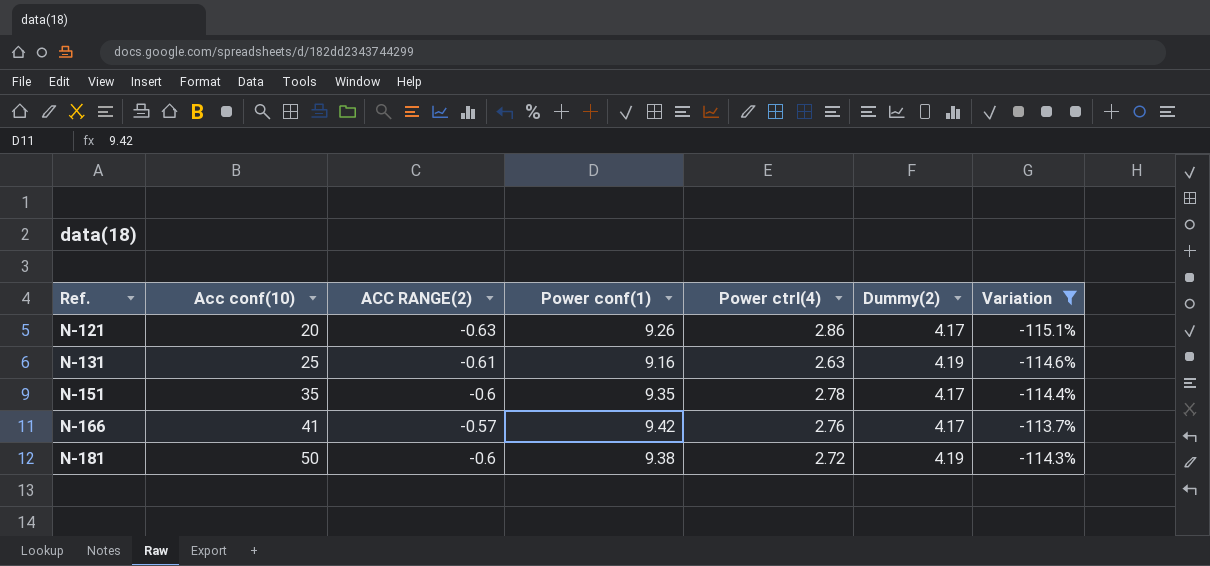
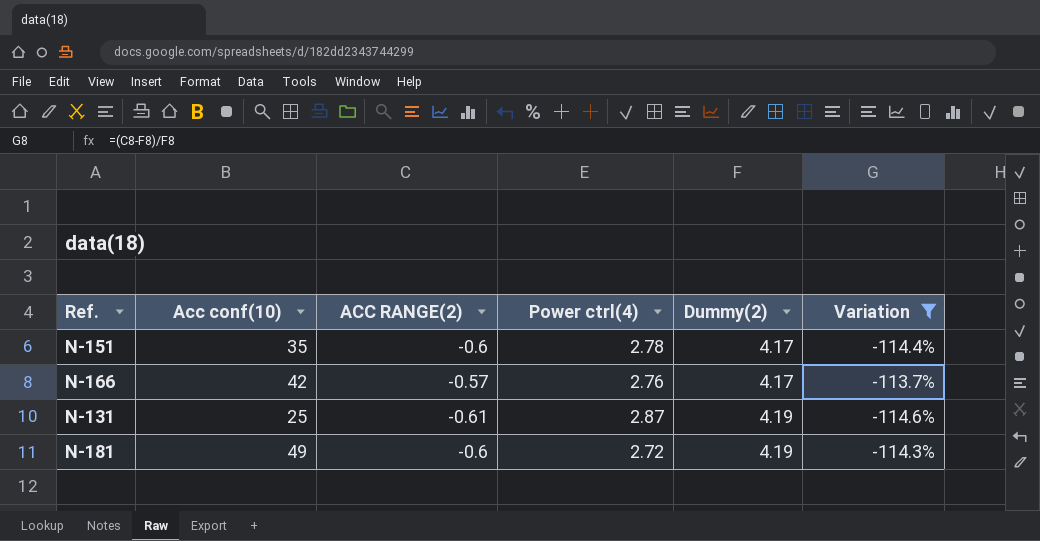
row order: Ref. ascending -> Dummy(2) ascending
column Power conf(1) | position: 4 -> none
row N-121: 20 | -0.63 | 9.26 | 2.86 | 4.17 | -115.1% -> none
N-166 | Acc conf(10): 41 -> 42
N-131 | Power ctrl(4): 2.63 -> 2.87
N-181 | Acc conf(10): 50 -> 49

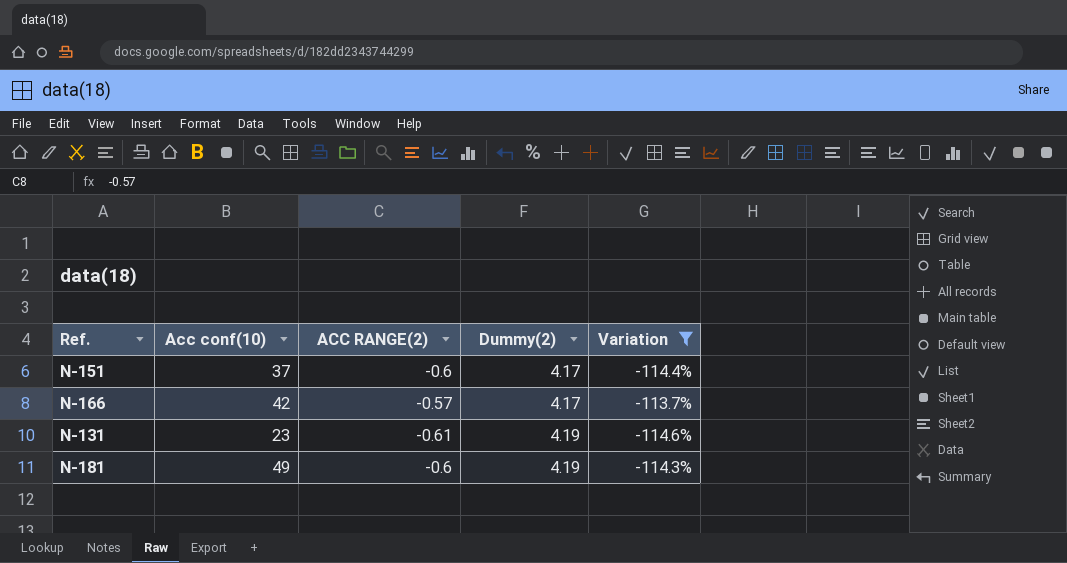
column Power ctrl(4) | position: 4 -> none
N-151 | Acc conf(10): 35 -> 37
N-131 | Acc conf(10): 25 -> 23

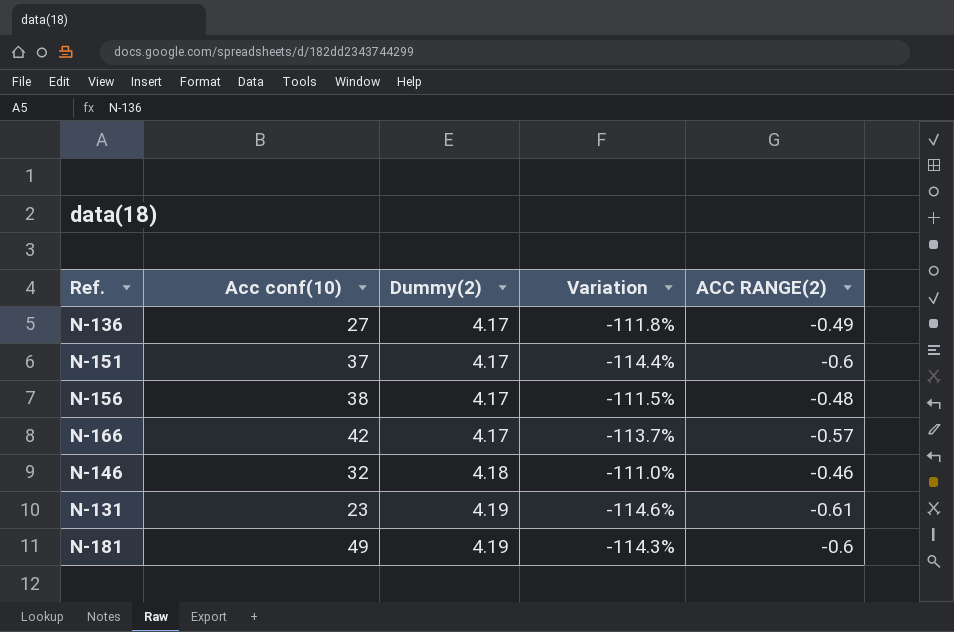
filter: Variation <= -113.7% -> none
column ACC RANGE(2) | position: 3 -> 5

